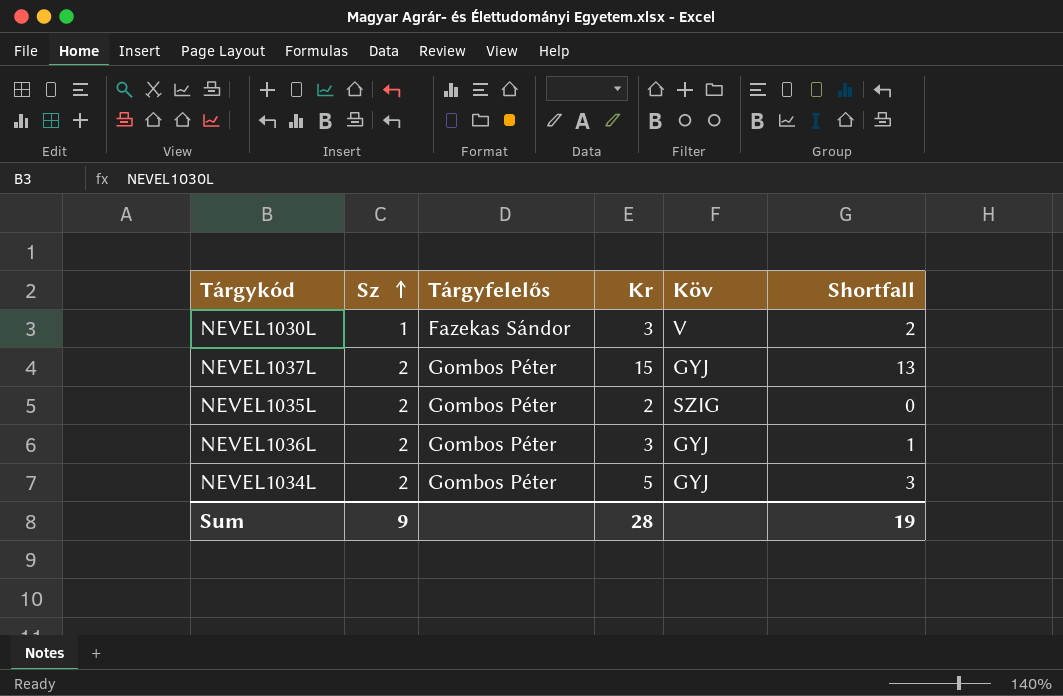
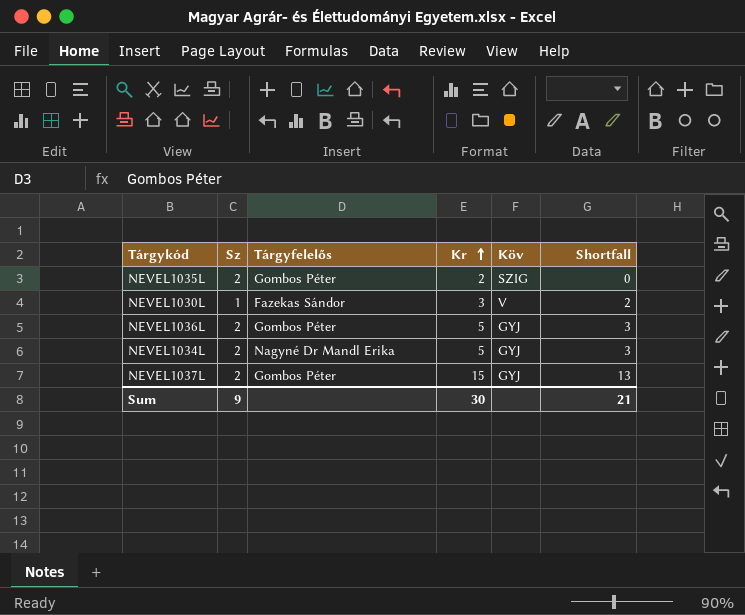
row order: Sz ascending -> Kr ascending
NEVEL1036L | Kr: 3 -> 5
NEVEL1036L | Shortfall: 1 -> 3
NEVEL1034L | Tárgyfelelős: Gombos Péter -> Nagyné Dr Mandl Erika
Sum | Kr: 28 -> 30
Sum | Shortfall: 19 -> 21

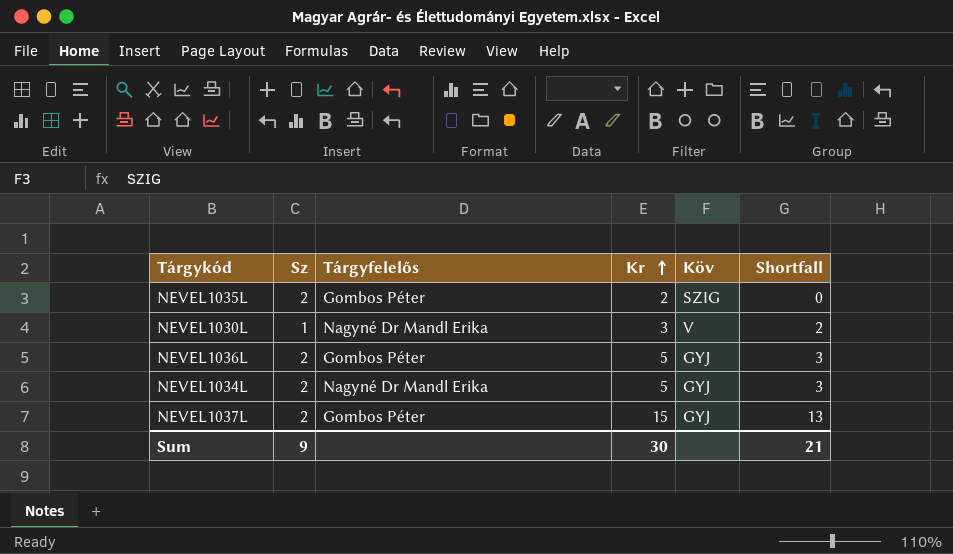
NEVEL1030L | Tárgyfelelős: Fazekas Sándor -> Nagyné Dr Mandl Erika

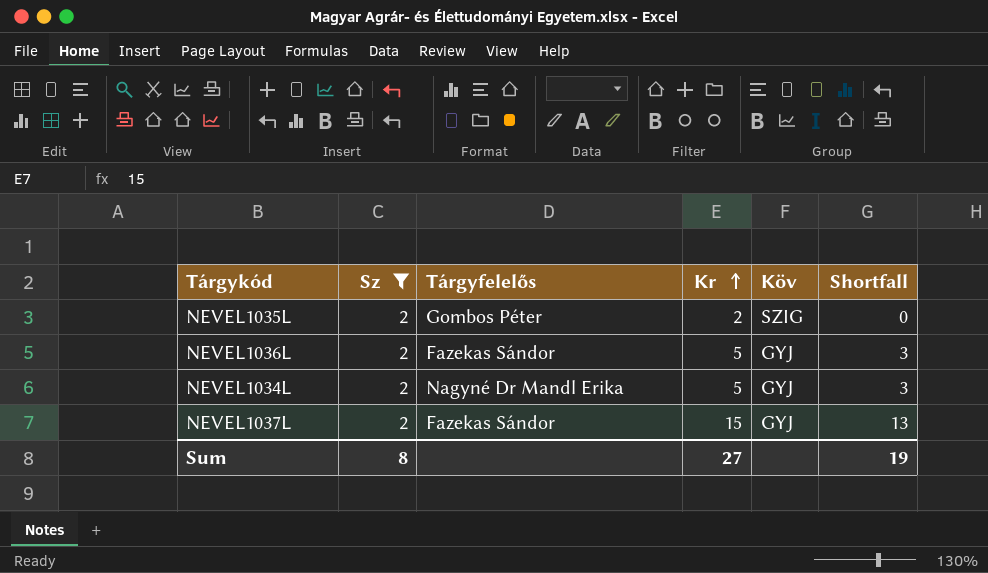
filter: none -> Sz = 2
NEVEL1036L | Tárgyfelelős: Gombos Péter -> Fazekas Sándor
NEVEL1037L | Tárgyfelelős: Gombos Péter -> Fazekas Sándor
Sum | Sz: 9 -> 8
Sum | Kr: 30 -> 27
Sum | Shortfall: 21 -> 19

